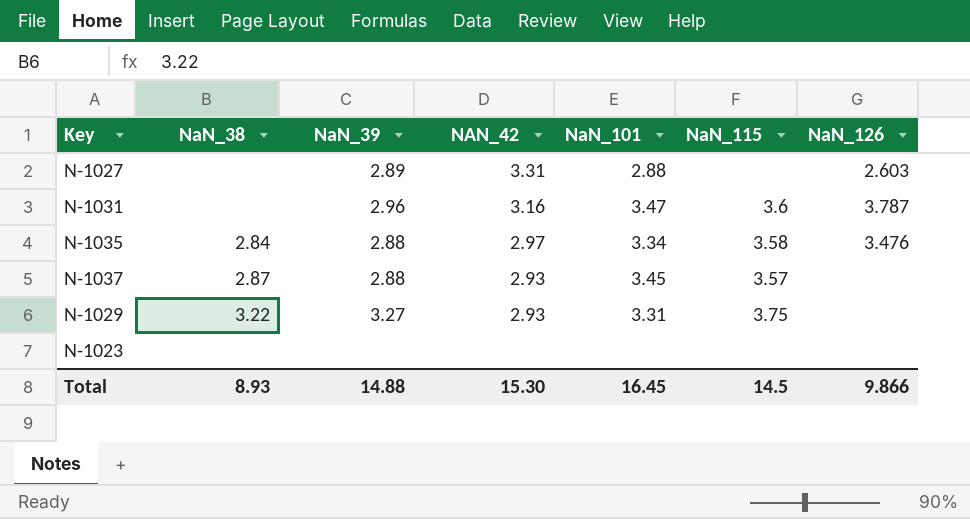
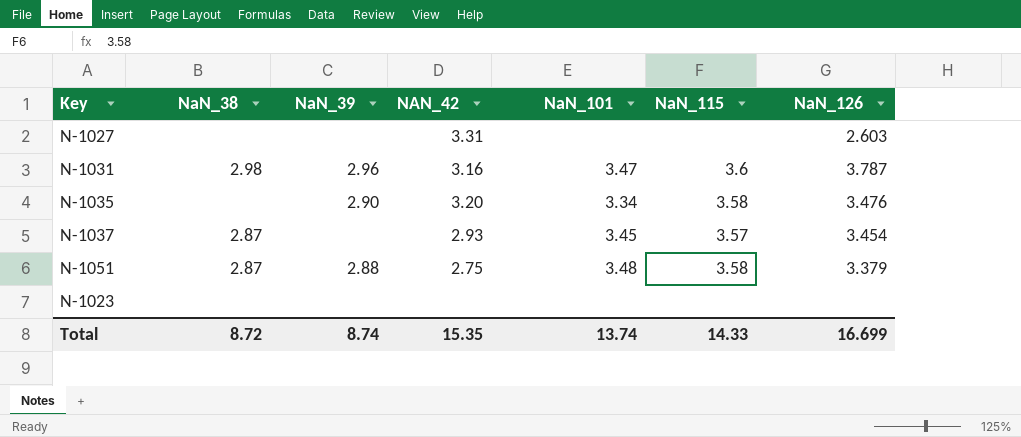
row N-1029: 3.22 | 3.27 | 2.93 | 3.31 | 3.75 | none -> none
N-1027 | NaN_39: 2.89 -> none
N-1027 | NaN_101: 2.88 -> none
N-1031 | NaN_38: none -> 2.98
N-1035 | NaN_38: 2.84 -> none
N-1035 | NaN_39: 2.88 -> 2.90
N-1035 | NAN_42: 2.97 -> 3.20
N-1037 | NaN_39: 2.88 -> none
N-1037 | NaN_126: none -> 3.454
row N-1051: none -> 2.87 | 2.88 | 2.75 | 3.48 | 3.58 | 3.379
Total | NaN_38: 8.93 -> 8.72
Total | NaN_39: 14.88 -> 8.74
Total | NAN_42: 15.30 -> 15.35
Total | NaN_101: 16.45 -> 13.74
Total | NaN_115: 14.5 -> 14.33
Total | NaN_126: 9.866 -> 16.699

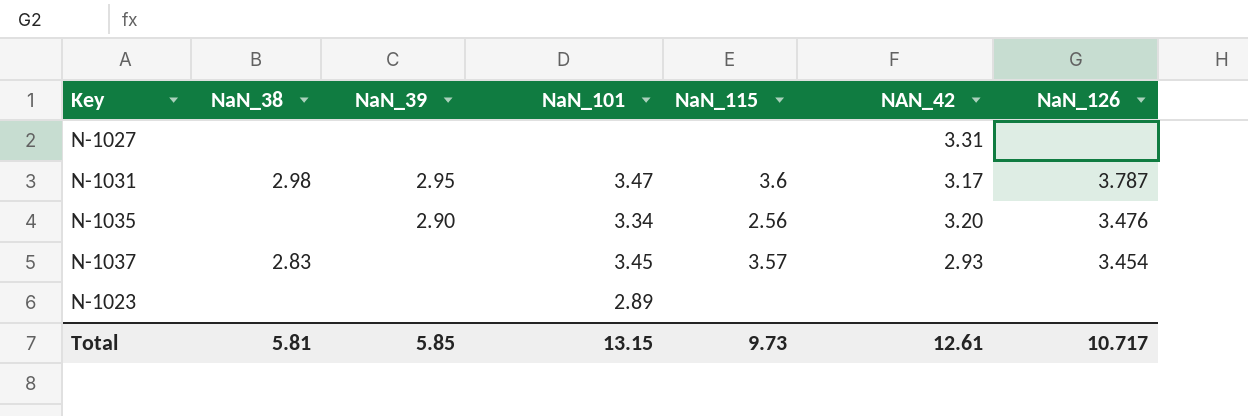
column NAN_42 | position: 4 -> 6
row N-1051: 2.87 | 2.88 | 2.75 | 3.48 | 3.58 | 3.379 -> none
N-1027 | NaN_126: 2.603 -> none
N-1031 | NaN_39: 2.96 -> 2.95
N-1031 | NAN_42: 3.16 -> 3.17
N-1035 | NaN_115: 3.58 -> 2.56
N-1037 | NaN_38: 2.87 -> 2.83
N-1023 | NaN_101: none -> 2.89
Total | NaN_38: 8.72 -> 5.81
Total | NaN_39: 8.74 -> 5.85
Total | NaN_101: 13.74 -> 13.15
Total | NaN_115: 14.33 -> 9.73
Total | NAN_42: 15.35 -> 12.61
Total | NaN_126: 16.699 -> 10.717

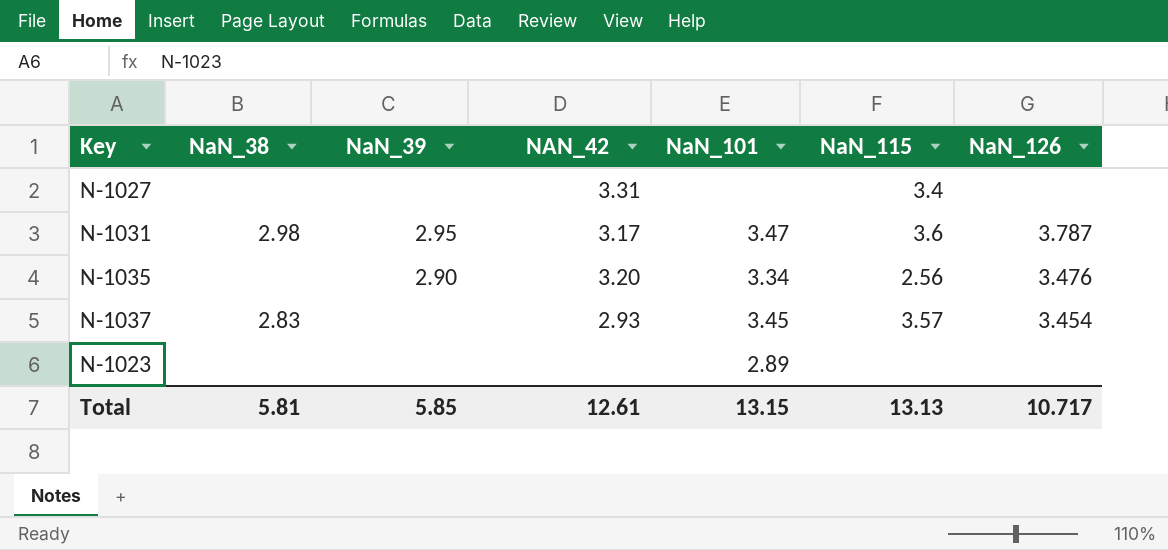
column NAN_42 | position: 6 -> 4
N-1027 | NaN_115: none -> 3.4
Total | NaN_115: 9.73 -> 13.13

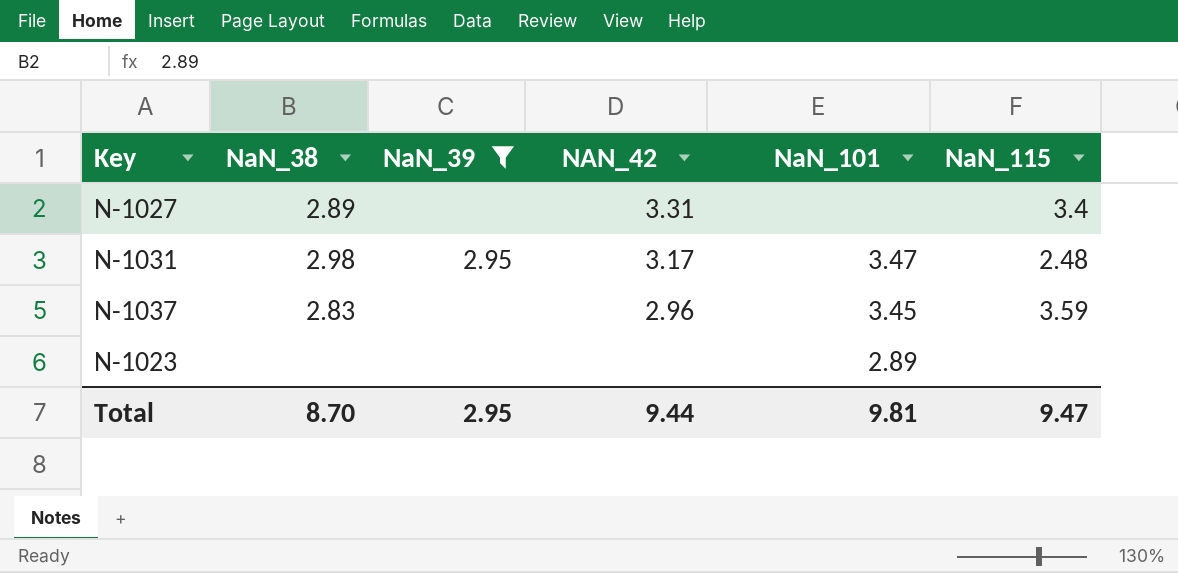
filter: none -> NaN_39 != 2.90
column NaN_126 | position: 7 -> none
N-1027 | NaN_38: none -> 2.89
N-1031 | NaN_115: 3.6 -> 2.48
N-1037 | NAN_42: 2.93 -> 2.96
N-1037 | NaN_115: 3.57 -> 3.59
Total | NaN_38: 5.81 -> 8.70
Total | NaN_39: 5.85 -> 2.95
Total | NAN_42: 12.61 -> 9.44
Total | NaN_101: 13.15 -> 9.81
Total | NaN_115: 13.13 -> 9.47

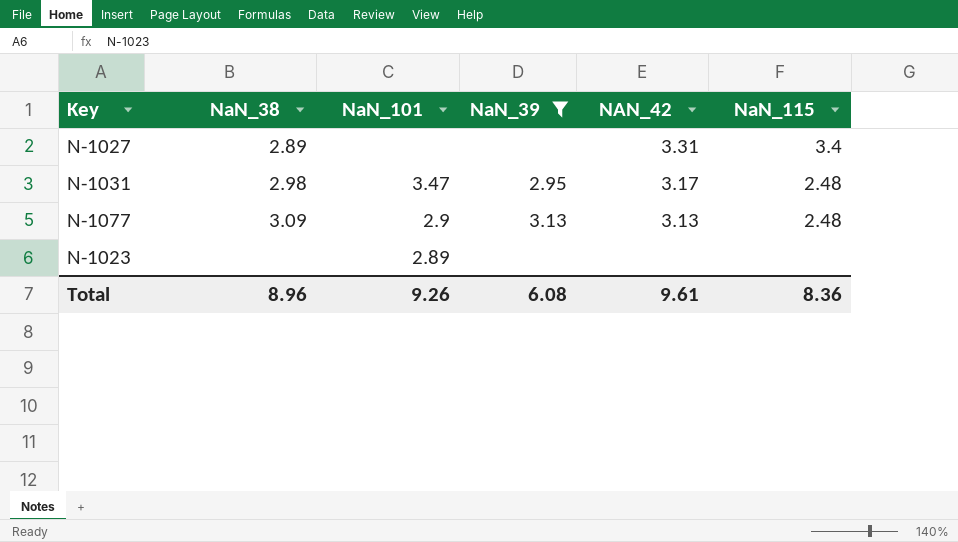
column NaN_101 | position: 5 -> 3
row N-1037: 2.83 | none | 2.96 | 3.45 | 3.59 -> none
row N-1077: none -> 3.09 | 2.9 | 3.13 | 3.13 | 2.48
Total | NaN_38: 8.70 -> 8.96
Total | NaN_101: 9.81 -> 9.26
Total | NaN_39: 2.95 -> 6.08
Total | NAN_42: 9.44 -> 9.61
Total | NaN_115: 9.47 -> 8.36

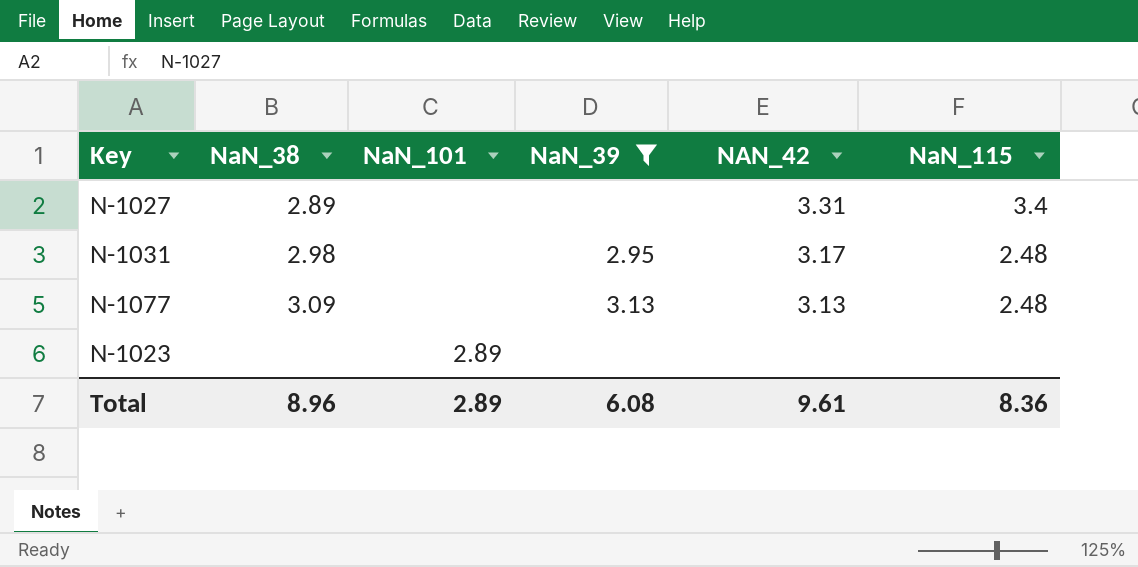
N-1031 | NaN_101: 3.47 -> none
N-1077 | NaN_101: 2.9 -> none
Total | NaN_101: 9.26 -> 2.89

